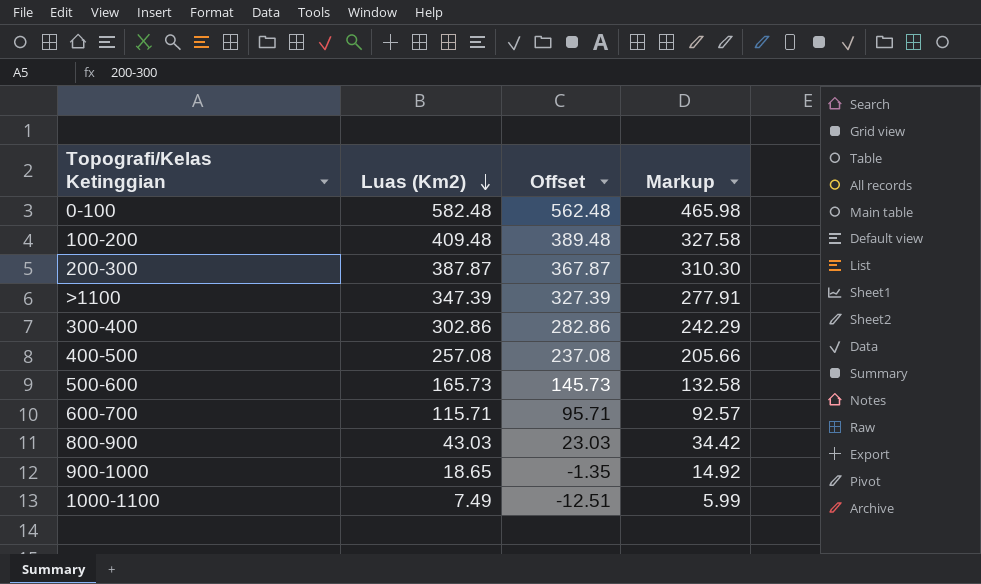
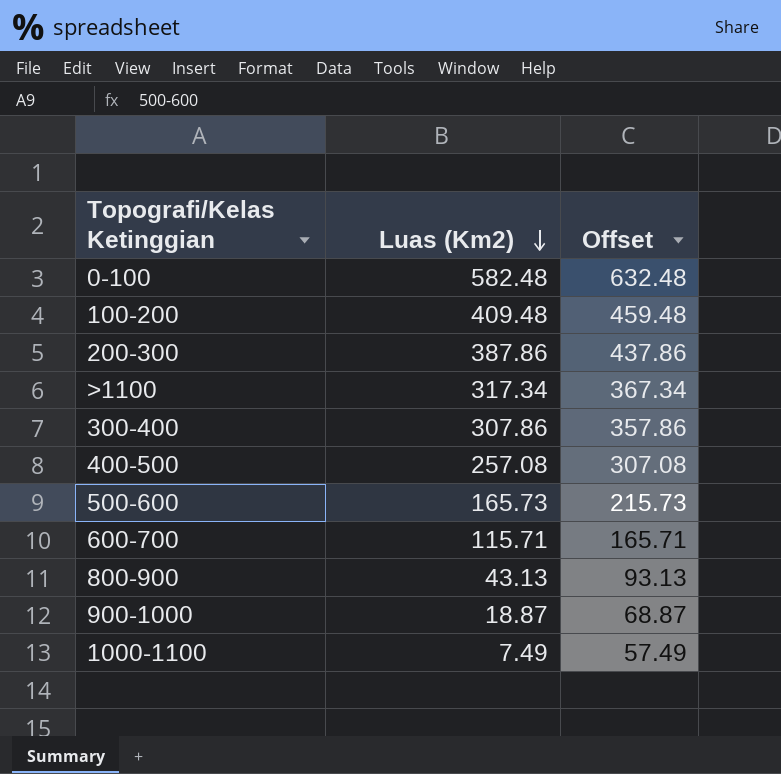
column Markup | formula: [Luas (Km2)] * 0.8 -> none
column Offset | formula: [Luas (Km2)] - 20 -> [Luas (Km2)] + 50
200-300 | Luas (Km2): 387.87 -> 387.86
>1100 | Luas (Km2): 347.39 -> 317.34
300-400 | Luas (Km2): 302.86 -> 307.86
800-900 | Luas (Km2): 43.03 -> 43.13
900-1000 | Luas (Km2): 18.65 -> 18.87

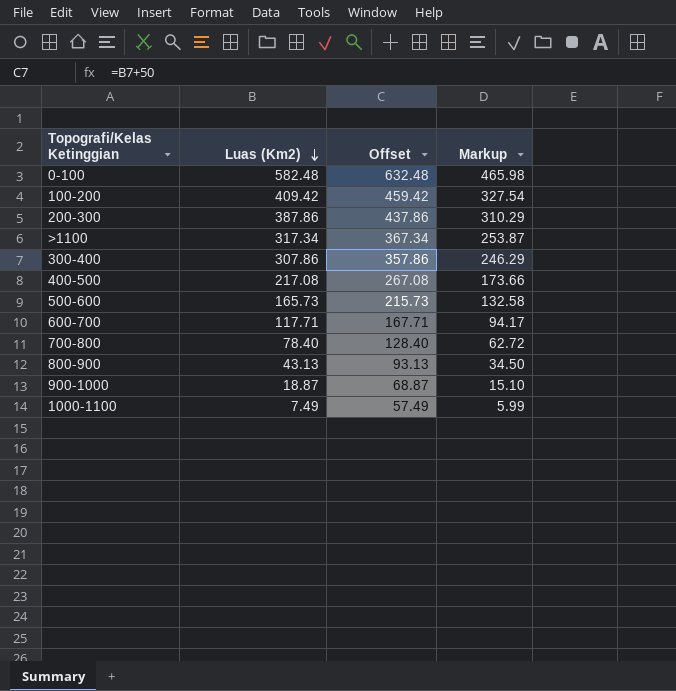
column Markup | formula: none -> [Luas (Km2)] * 0.8
100-200 | Luas (Km2): 409.48 -> 409.42
100-200 | Offset: 459.48 -> 459.42
400-500 | Luas (Km2): 257.08 -> 217.08
400-500 | Offset: 307.08 -> 267.08
600-700 | Luas (Km2): 115.71 -> 117.71
600-700 | Offset: 165.71 -> 167.71
row 700-800: none -> 78.40 | 128.40 | 62.72

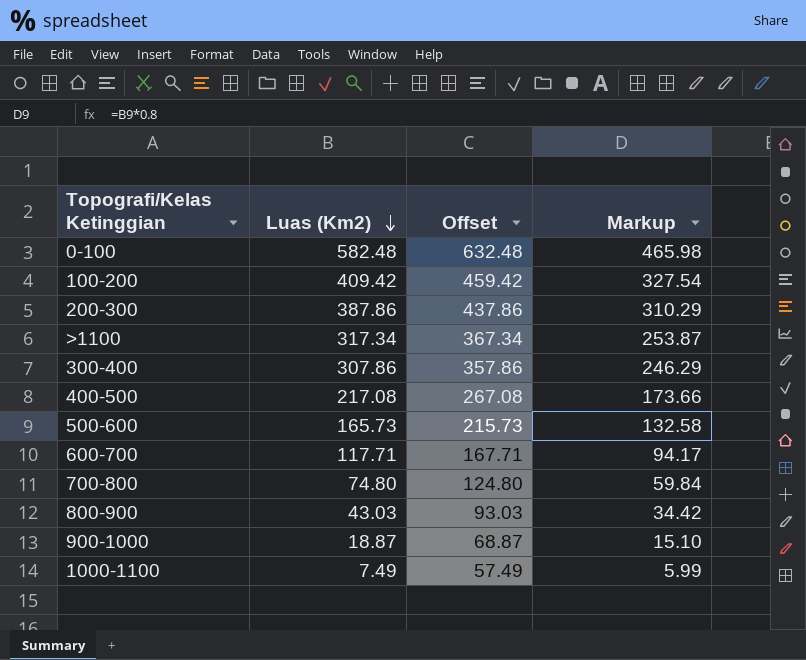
700-800 | Luas (Km2): 78.40 -> 74.80
700-800 | Offset: 128.40 -> 124.80
700-800 | Markup: 62.72 -> 59.84
800-900 | Luas (Km2): 43.13 -> 43.03
800-900 | Offset: 93.13 -> 93.03
800-900 | Markup: 34.50 -> 34.42

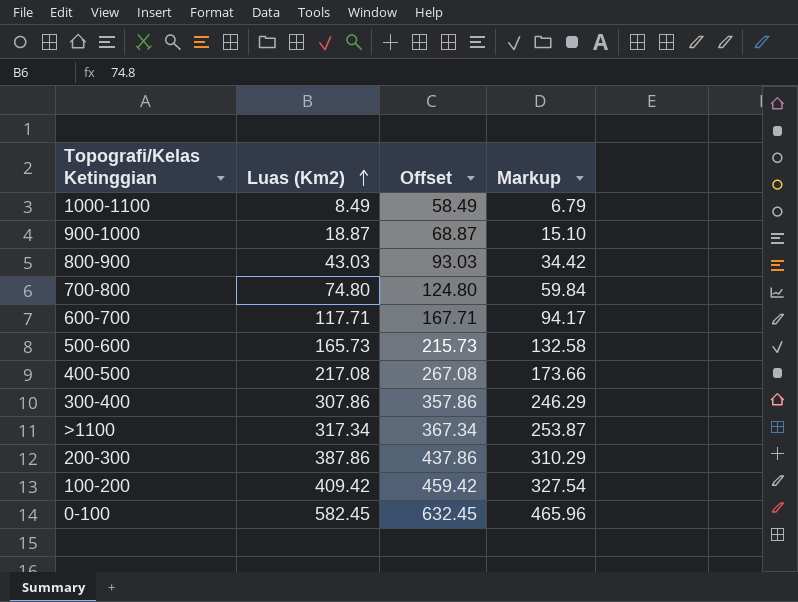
row order: Luas (Km2) descending -> Luas (Km2) ascending
1000-1100 | Luas (Km2): 7.49 -> 8.49
1000-1100 | Offset: 57.49 -> 58.49
1000-1100 | Markup: 5.99 -> 6.79
0-100 | Luas (Km2): 582.48 -> 582.45
0-100 | Offset: 632.48 -> 632.45
0-100 | Markup: 465.98 -> 465.96

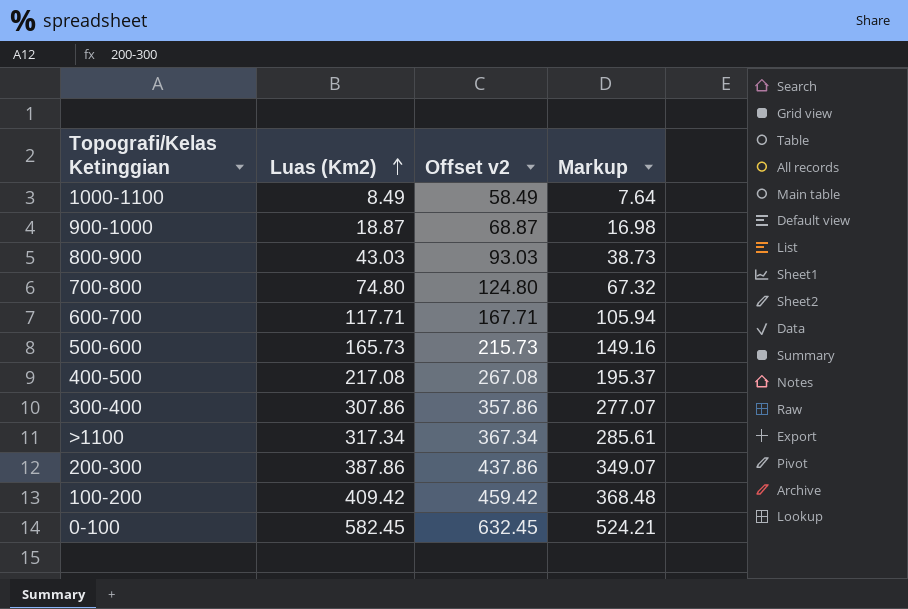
column name: Offset -> Offset v2
column Markup | formula: [Luas (Km2)] * 0.8 -> [Luas (Km2)] * 0.9

